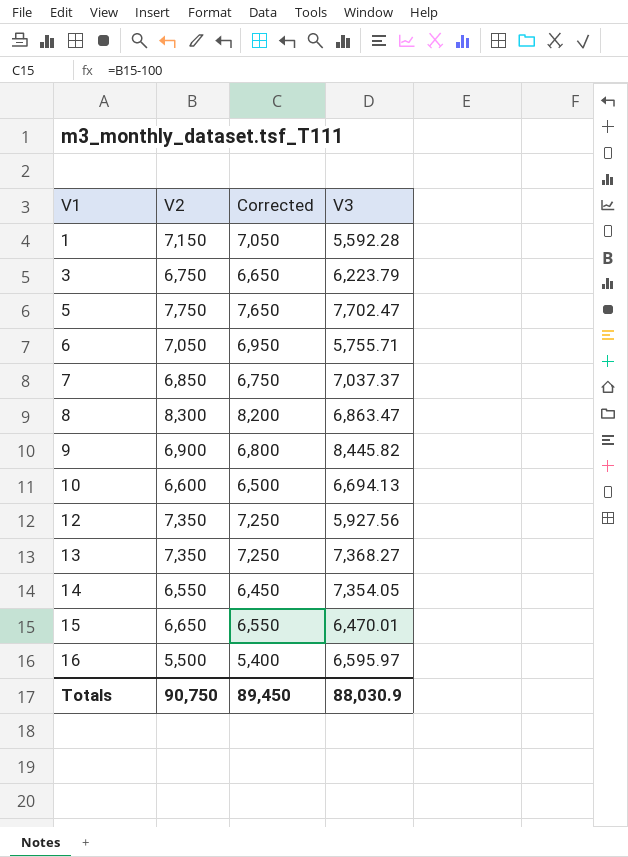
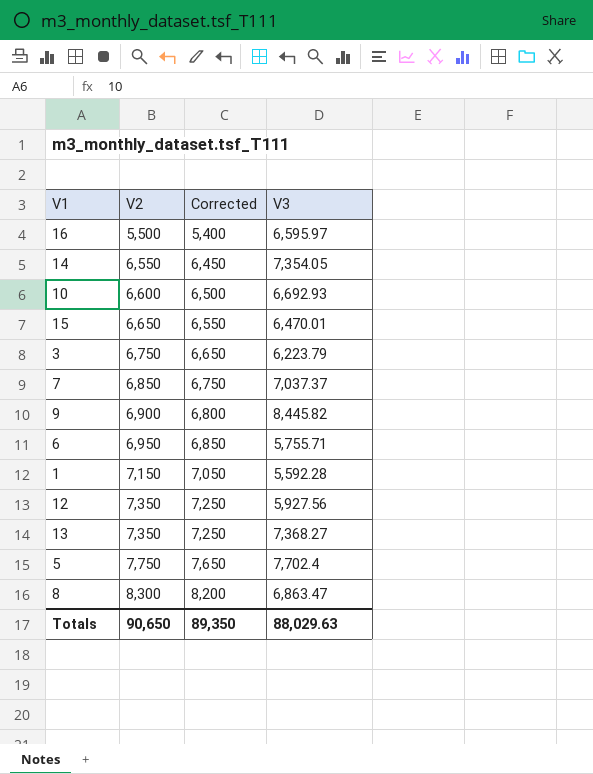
row order: V1 ascending -> V2 ascending
10 | V3: 6,694.13 -> 6,692.93
6 | V2: 7,050 -> 6,950
6 | Corrected: 6,950 -> 6,850
5 | V3: 7,702.47 -> 7,702.4
Totals | V2: 90,750 -> 90,650
Totals | Corrected: 89,450 -> 89,350
Totals | V3: 88,030.9 -> 88,029.63

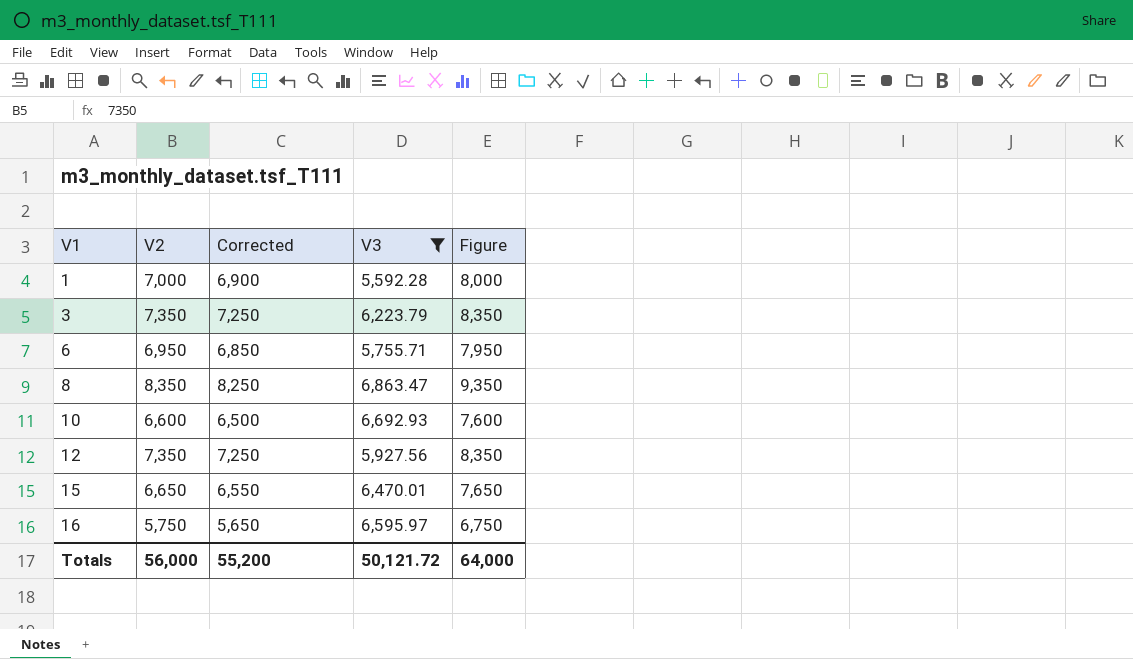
filter: none -> V3 <= 6,863.47
row order: V2 ascending -> V1 ascending
column Figure | formula: none -> [V2] + 1000
1 | V2: 7,150 -> 7,000
1 | Corrected: 7,050 -> 6,900
3 | V2: 6,750 -> 7,350
3 | Corrected: 6,650 -> 7,250
8 | V2: 8,300 -> 8,350
8 | Corrected: 8,200 -> 8,250
16 | V2: 5,500 -> 5,750
16 | Corrected: 5,400 -> 5,650
Totals | V2: 90,650 -> 56,000
Totals | Corrected: 89,350 -> 55,200
Totals | V3: 88,029.63 -> 50,121.72

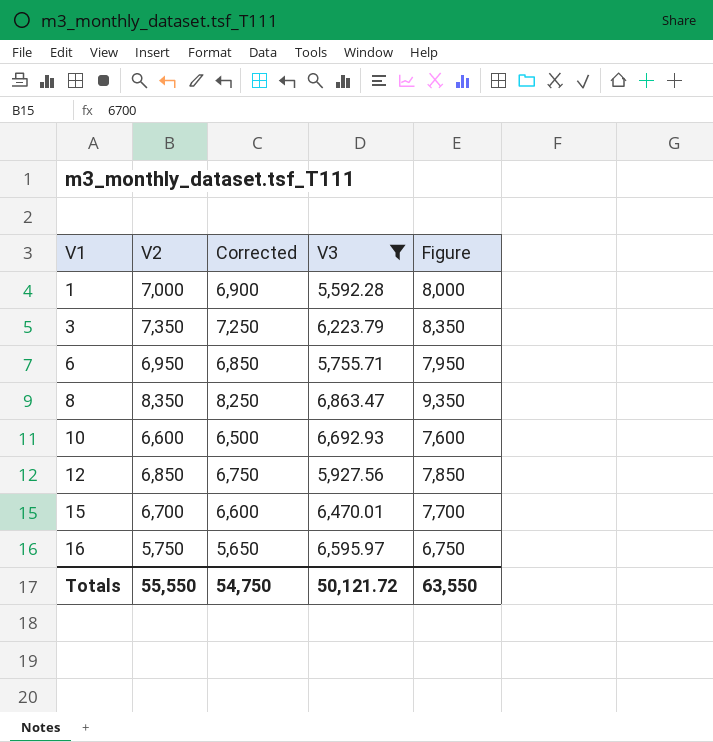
12 | V2: 7,350 -> 6,850
12 | Corrected: 7,250 -> 6,750
12 | Figure: 8,350 -> 7,850
15 | V2: 6,650 -> 6,700
15 | Corrected: 6,550 -> 6,600
15 | Figure: 7,650 -> 7,700
Totals | V2: 56,000 -> 55,550
Totals | Corrected: 55,200 -> 54,750
Totals | Figure: 64,000 -> 63,550

